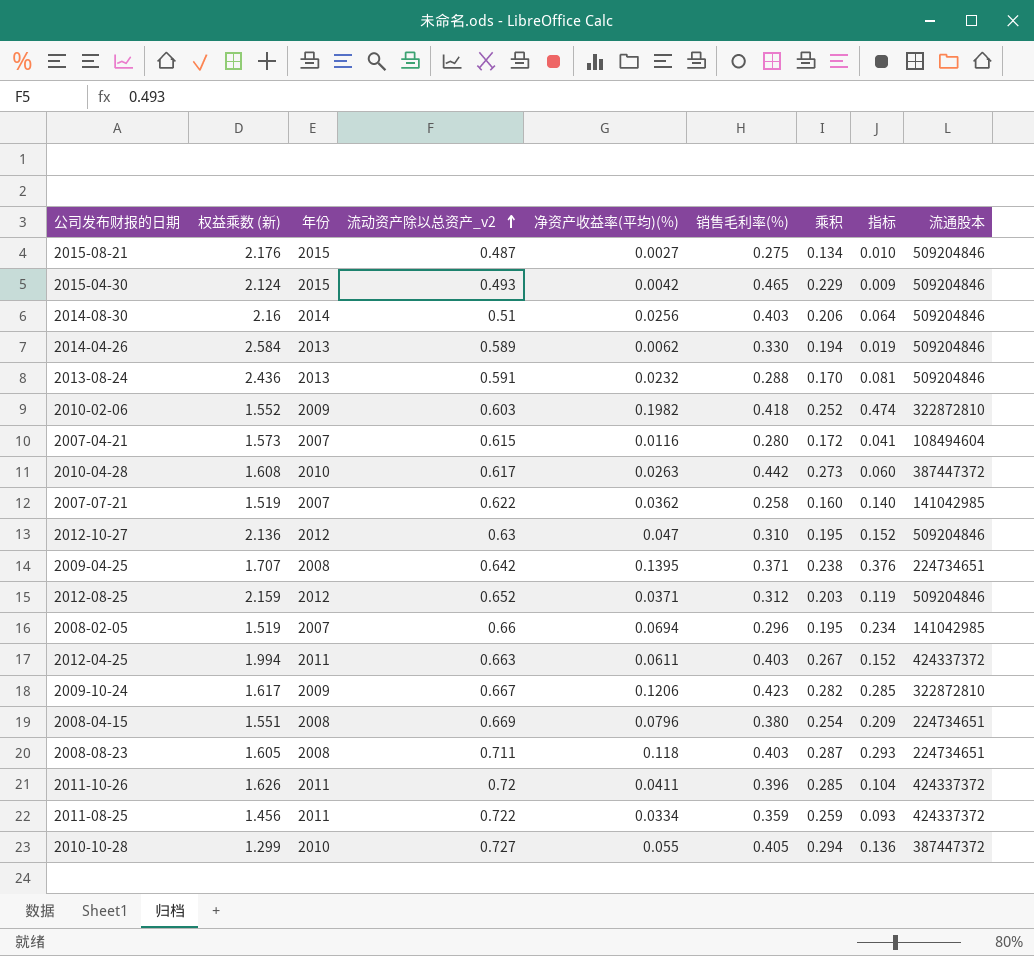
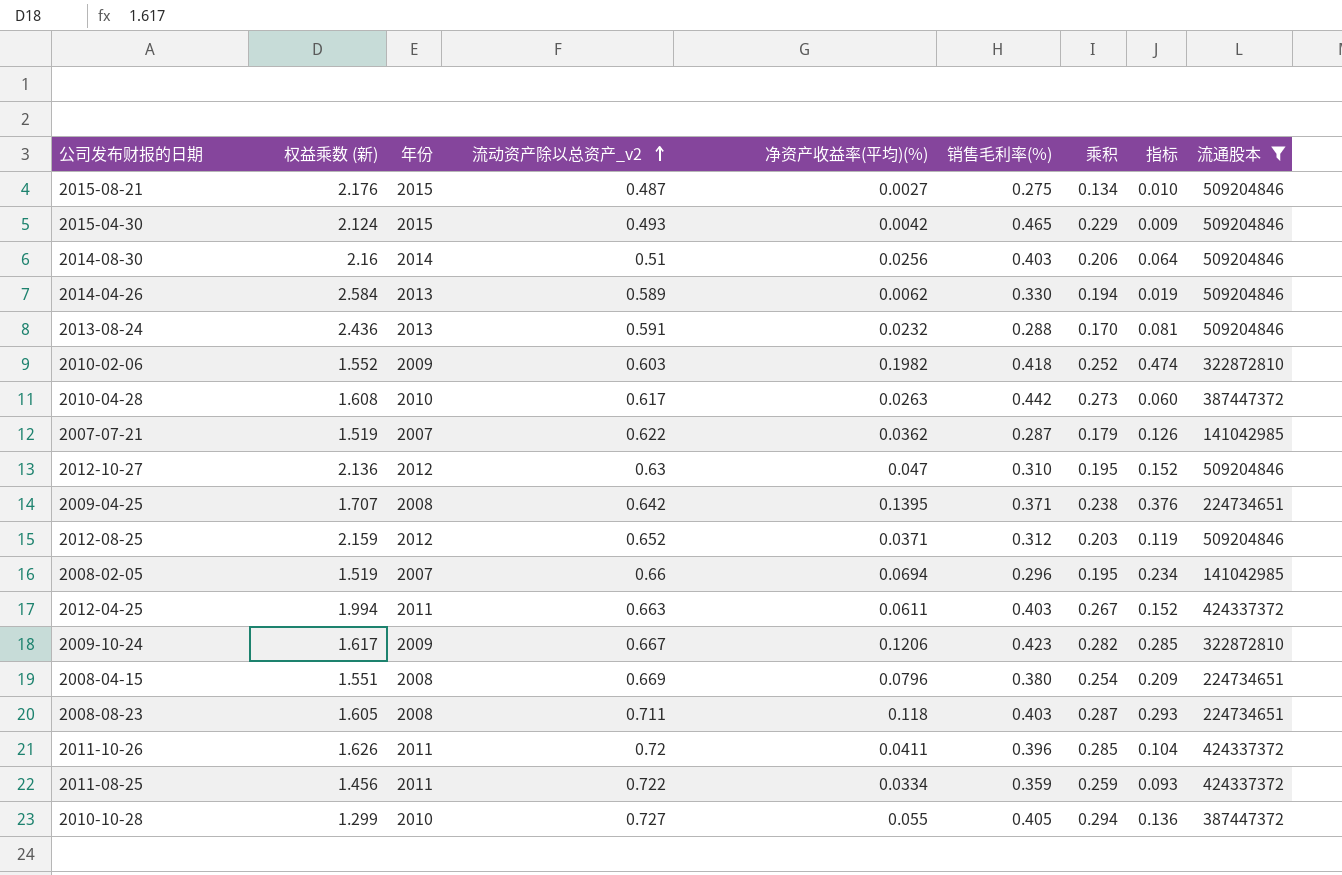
filter: none -> 流通股本 != 108494604
2007-07-21 | 销售毛利率(%): 0.258 -> 0.287
2007-07-21 | 乘积: 0.160 -> 0.179
2007-07-21 | 指标: 0.140 -> 0.126

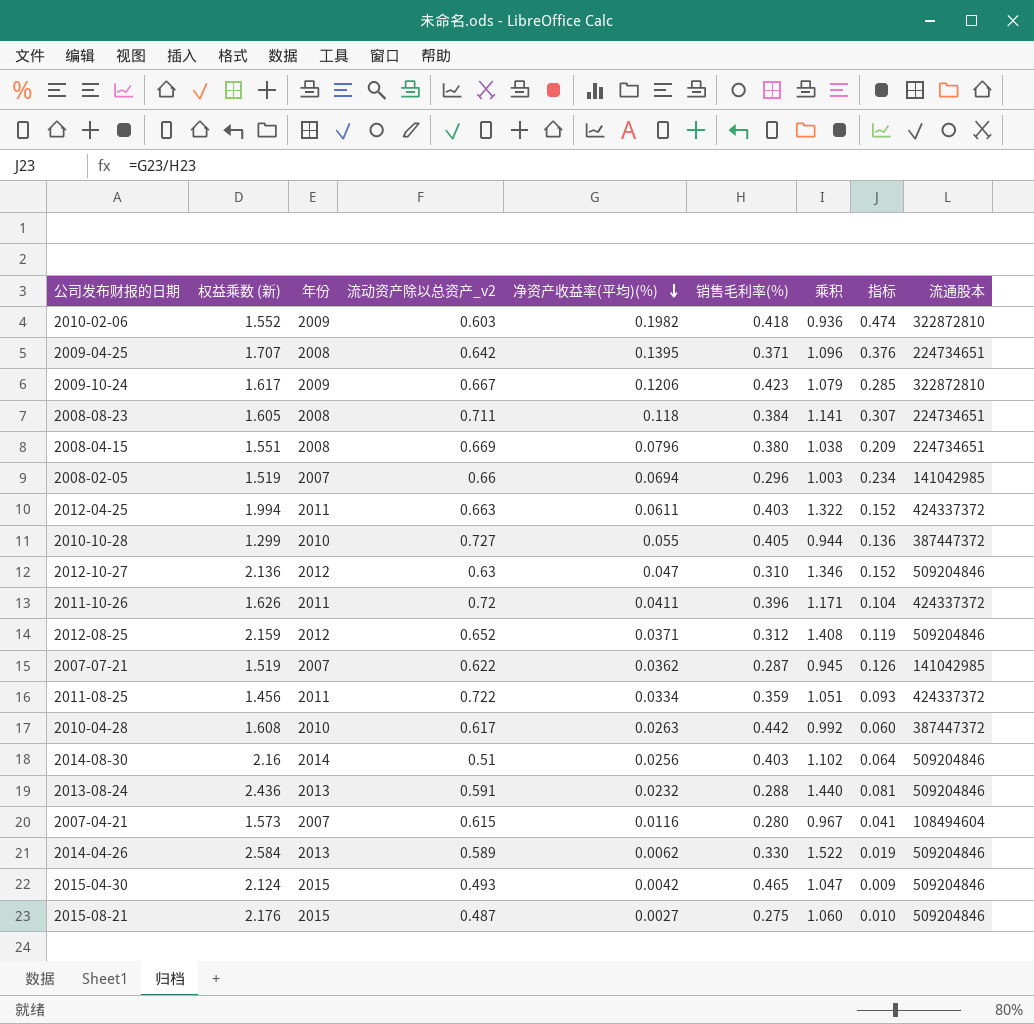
filter: 流通股本 != 108494604 -> none
row order: 流动资产除以总资产_v2 ascending -> 净资产收益率(平均)(%) descending
column 乘积 | formula: [流动资产除以总资产_v2] * [销售毛利率(%)] -> [权益乘数 (新)] * [流动资产除以总资产_v2]
2008-08-23 | 销售毛利率(%): 0.403 -> 0.384
2008-08-23 | 指标: 0.293 -> 0.307

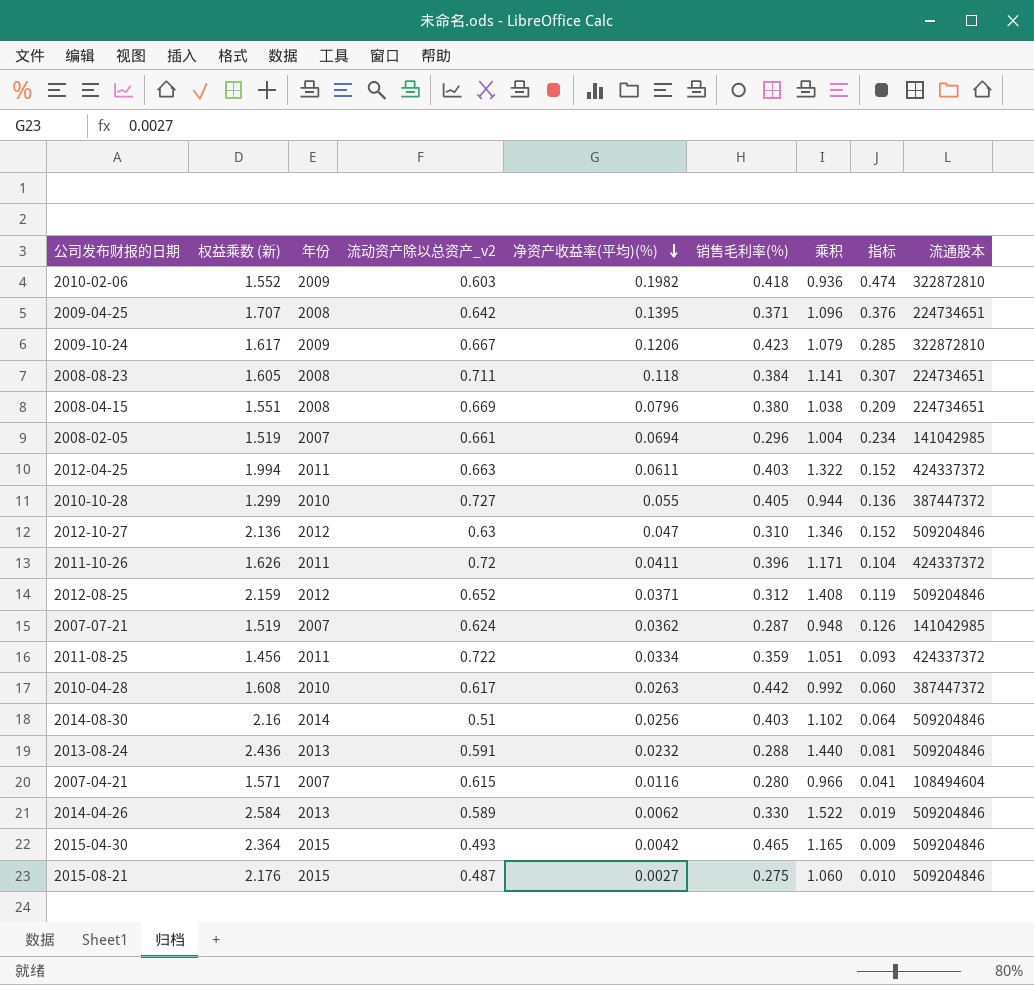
2008-02-05 | 流动资产除以总资产_v2: 0.66 -> 0.661
2008-02-05 | 乘积: 1.003 -> 1.004
2007-07-21 | 流动资产除以总资产_v2: 0.622 -> 0.624
2007-07-21 | 乘积: 0.945 -> 0.948
2007-04-21 | 权益乘数 (新): 1.573 -> 1.571
2007-04-21 | 乘积: 0.967 -> 0.966
2015-04-30 | 权益乘数 (新): 2.124 -> 2.364
2015-04-30 | 乘积: 1.047 -> 1.165

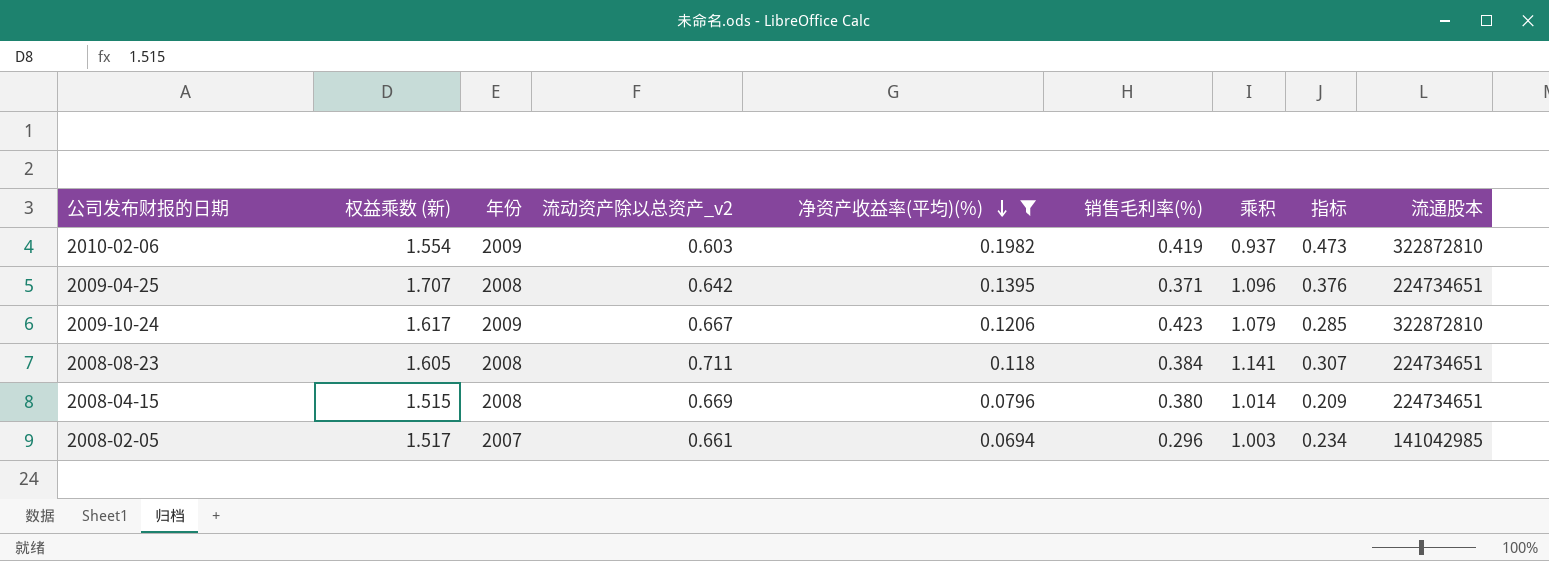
filter: none -> 净资产收益率(平均)(%) >= 0.0694
2010-02-06 | 权益乘数 (新): 1.552 -> 1.554
2010-02-06 | 销售毛利率(%): 0.418 -> 0.419
2010-02-06 | 乘积: 0.936 -> 0.937
2010-02-06 | 指标: 0.474 -> 0.473
2008-04-15 | 权益乘数 (新): 1.551 -> 1.515
2008-04-15 | 乘积: 1.038 -> 1.014
2008-02-05 | 权益乘数 (新): 1.519 -> 1.517
2008-02-05 | 乘积: 1.004 -> 1.003

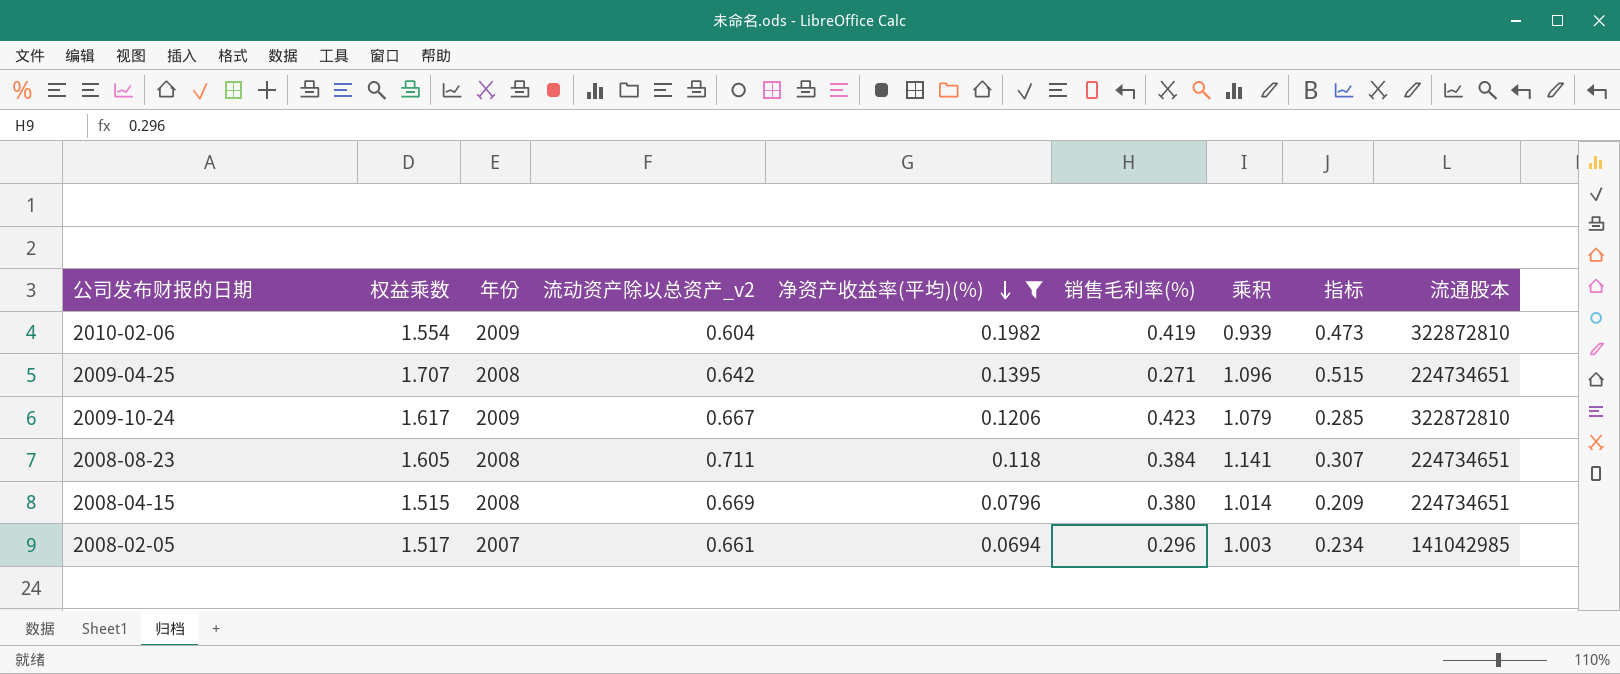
column name: 权益乘数 (新) -> 权益乘数
2010-02-06 | 流动资产除以总资产_v2: 0.603 -> 0.604
2010-02-06 | 乘积: 0.937 -> 0.939
2009-04-25 | 销售毛利率(%): 0.371 -> 0.271
2009-04-25 | 指标: 0.376 -> 0.515

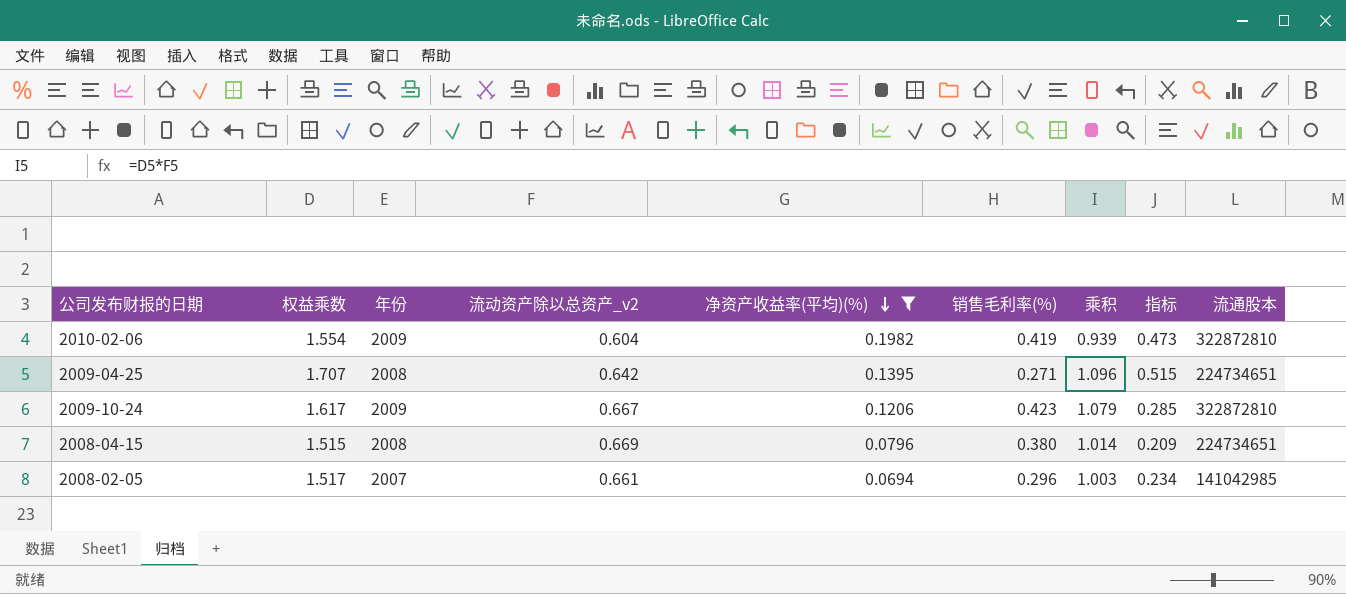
row 2008-08-23: 1.605 | 2008 | 0.711 | 0.118 | 0.384 | 1.141 | 0.307 | 224734651 -> none

